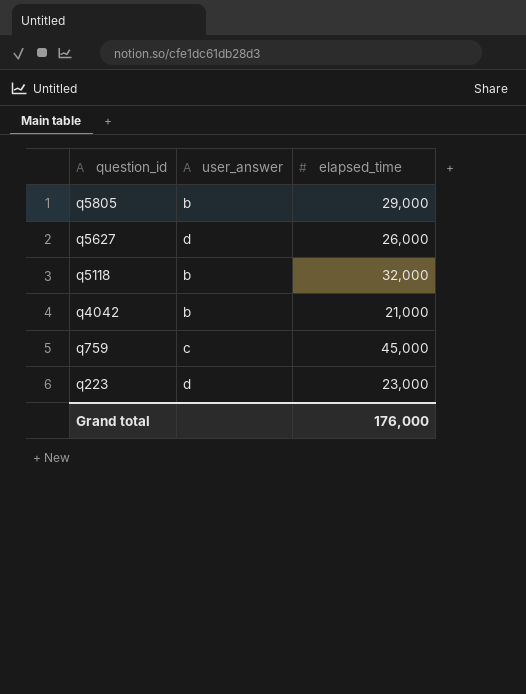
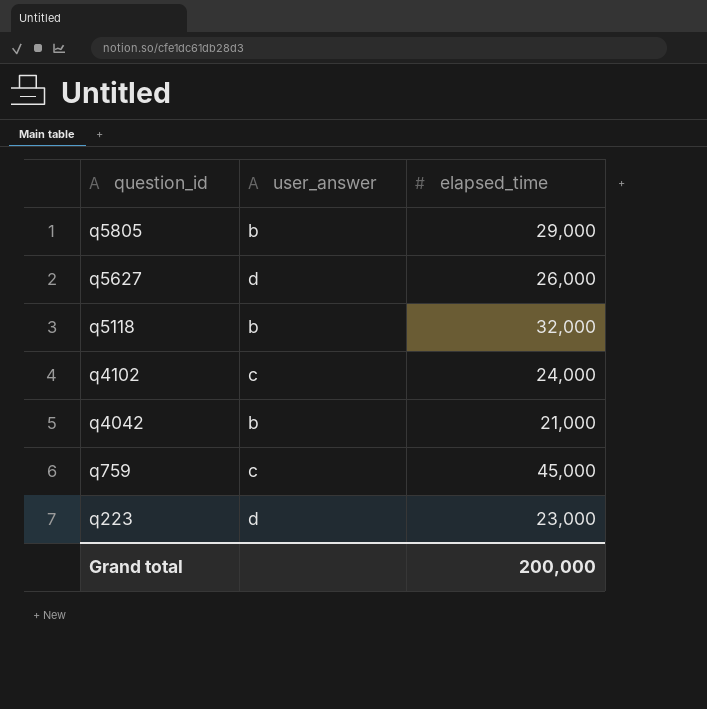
row q4102: none -> c | 24,000
Grand total | elapsed_time: 176,000 -> 200,000

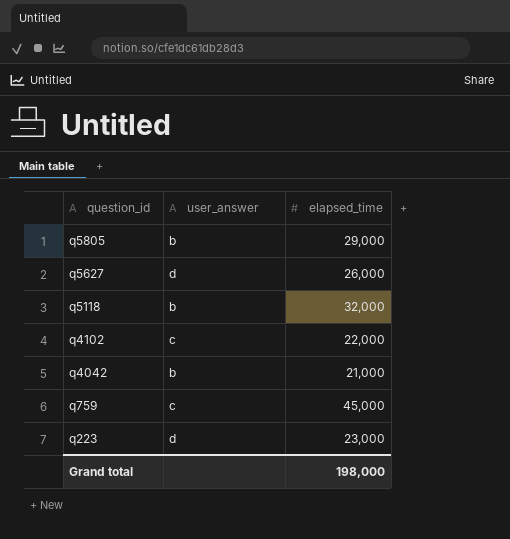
q4102 | elapsed_time: 24,000 -> 22,000
Grand total | elapsed_time: 200,000 -> 198,000

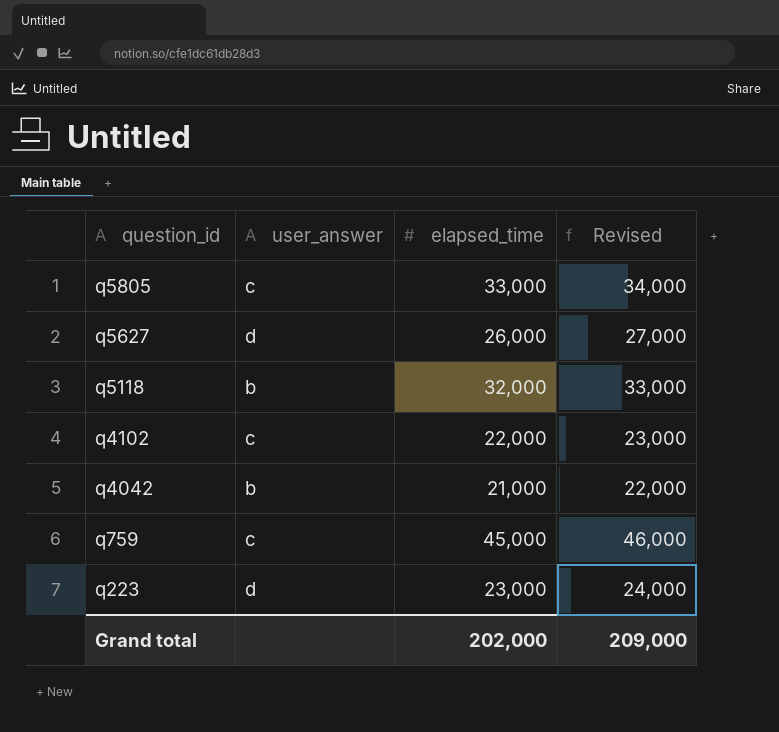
column Revised | formula: none -> [elapsed_time] + 1000
q5805 | user_answer: b -> c
q5805 | elapsed_time: 29,000 -> 33,000
Grand total | elapsed_time: 198,000 -> 202,000

